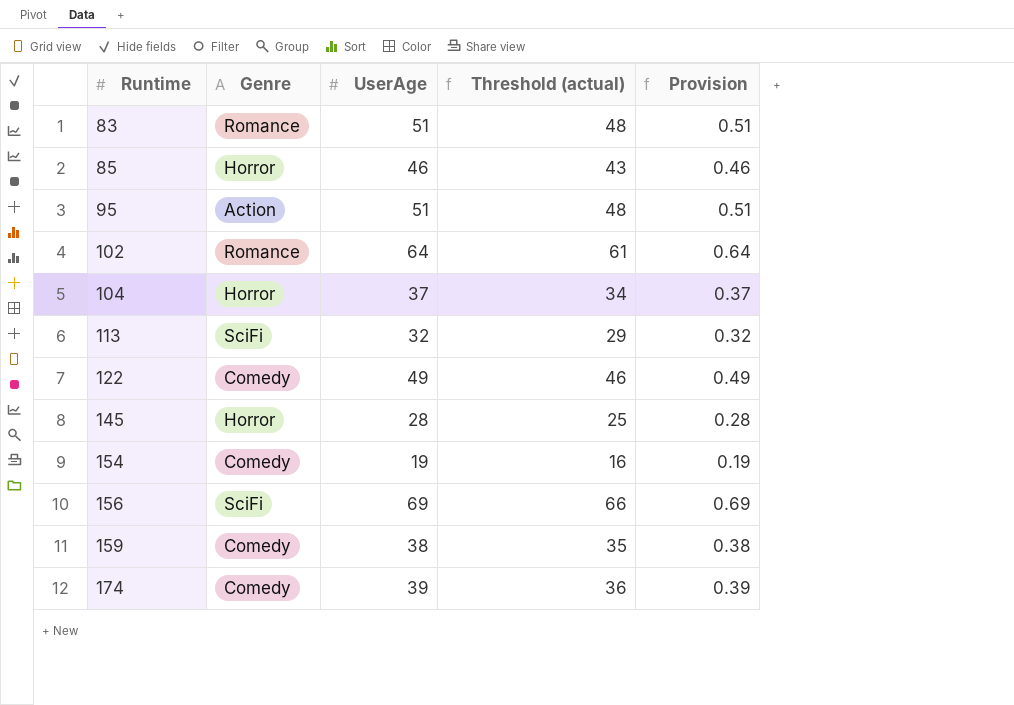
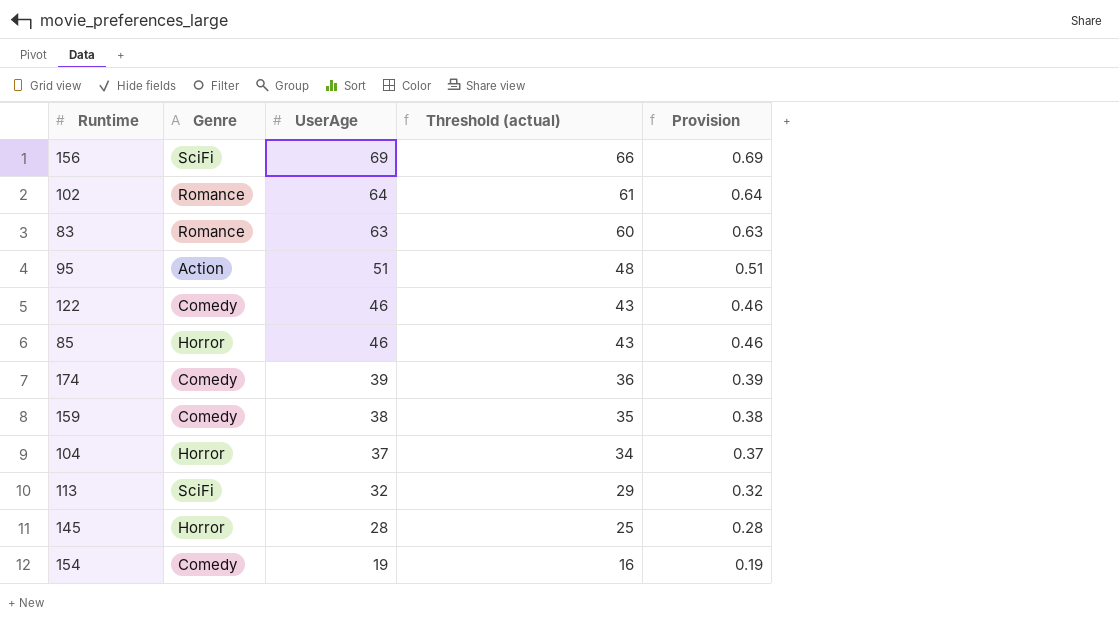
row order: Runtime ascending -> UserAge descending
83 | UserAge: 51 -> 63
83 | Threshold (actual): 48 -> 60
83 | Provision: 0.51 -> 0.63
122 | UserAge: 49 -> 46
122 | Threshold (actual): 46 -> 43
122 | Provision: 0.49 -> 0.46

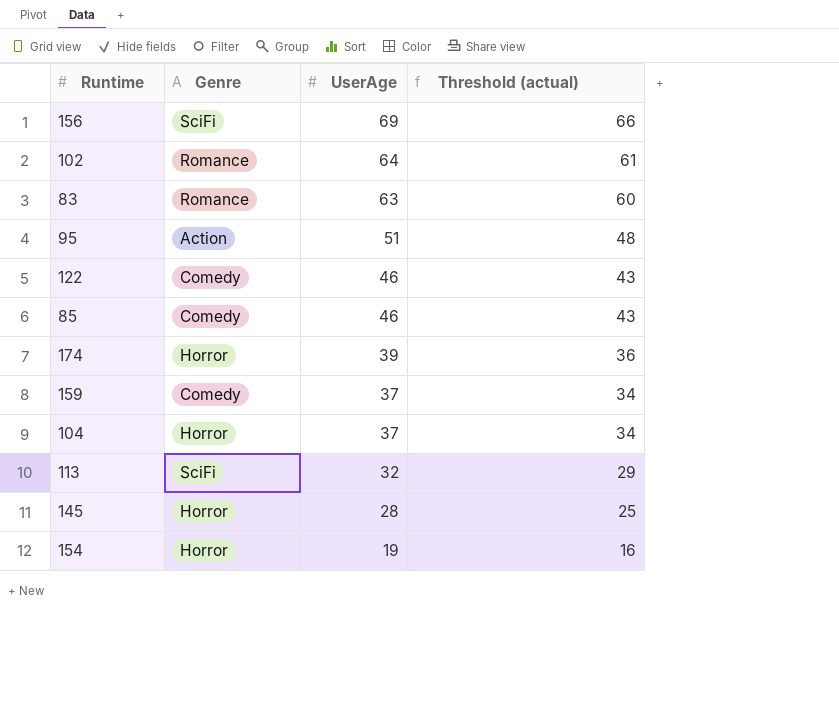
column Provision | formula: [UserAge] * 0.01 -> none
85 | Genre: Horror -> Comedy
174 | Genre: Comedy -> Horror
159 | UserAge: 38 -> 37
159 | Threshold (actual): 35 -> 34
154 | Genre: Comedy -> Horror

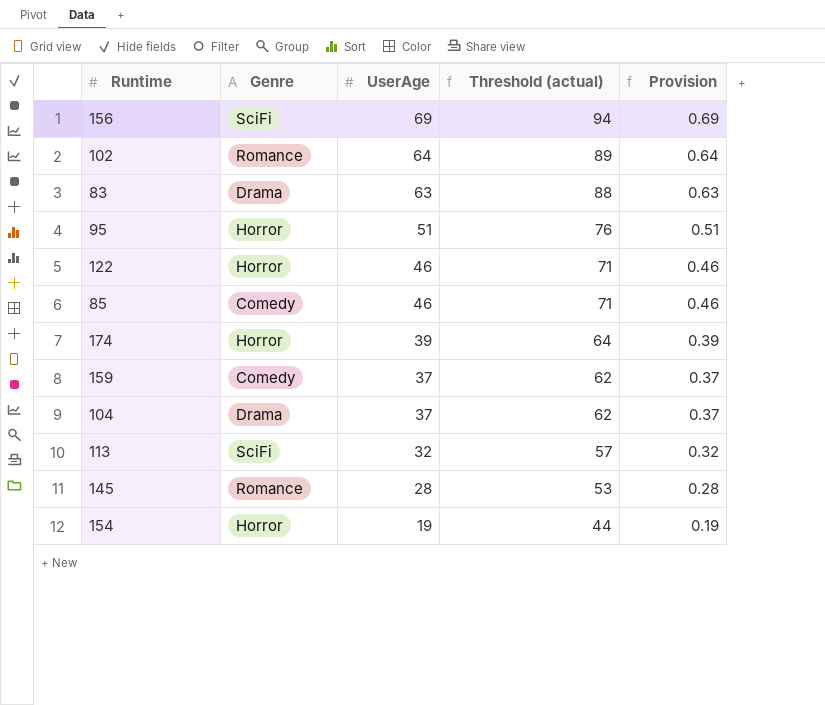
column Threshold (actual) | formula: [UserAge] - 3 -> [UserAge] + 25
column Provision | formula: none -> [UserAge] * 0.01
83 | Genre: Romance -> Drama
95 | Genre: Action -> Horror
122 | Genre: Comedy -> Horror
104 | Genre: Horror -> Drama
145 | Genre: Horror -> Romance

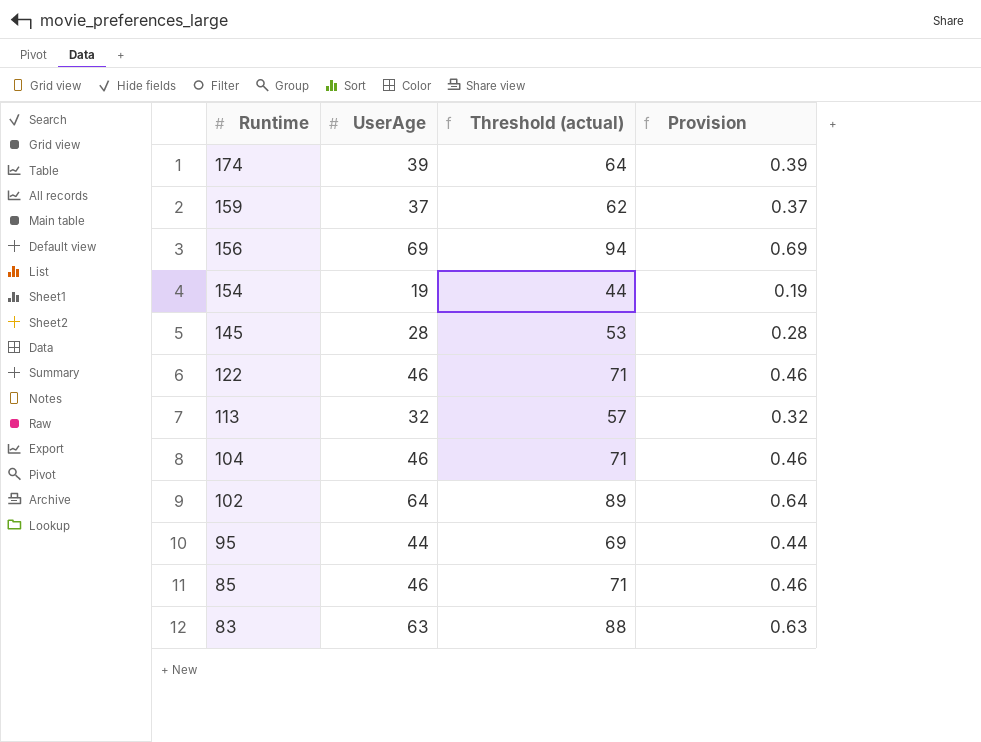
row order: UserAge descending -> Runtime descending
column Genre | position: 2 -> none
104 | UserAge: 37 -> 46
104 | Threshold (actual): 62 -> 71
104 | Provision: 0.37 -> 0.46
95 | UserAge: 51 -> 44
95 | Threshold (actual): 76 -> 69
95 | Provision: 0.51 -> 0.44

